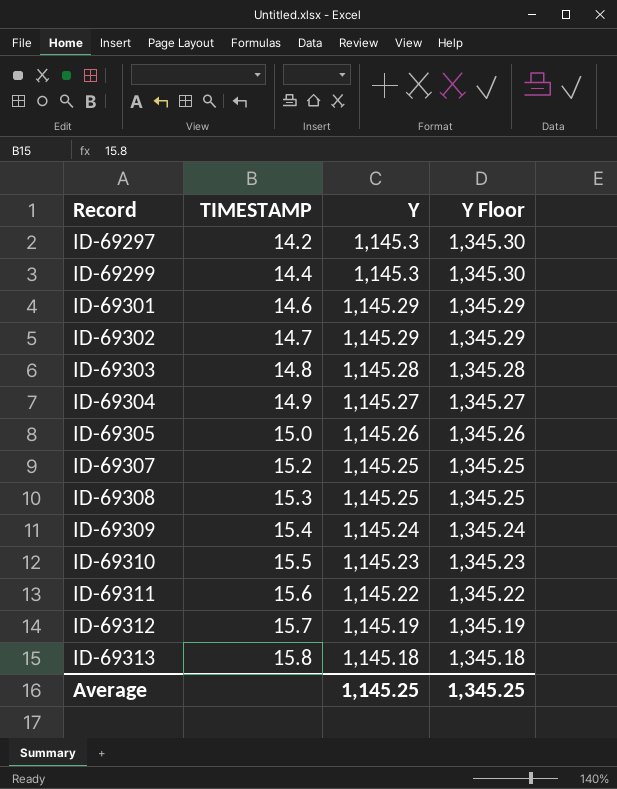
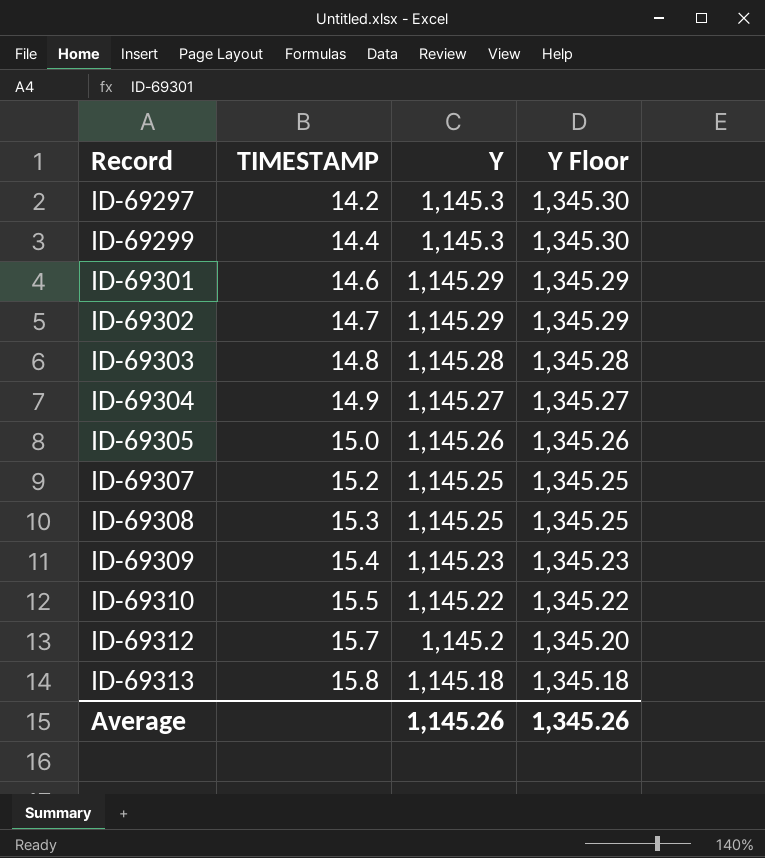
row ID-69311: 15.6 | 1,145.22 | 1,345.22 -> none
ID-69309 | Y: 1,145.24 -> 1,145.23
ID-69309 | Y Floor: 1,345.24 -> 1,345.23
ID-69310 | Y: 1,145.23 -> 1,145.22
ID-69310 | Y Floor: 1,345.23 -> 1,345.22
ID-69312 | Y: 1,145.19 -> 1,145.2
ID-69312 | Y Floor: 1,345.19 -> 1,345.20
Average | Y: 1,145.25 -> 1,145.26
Average | Y Floor: 1,345.25 -> 1,345.26

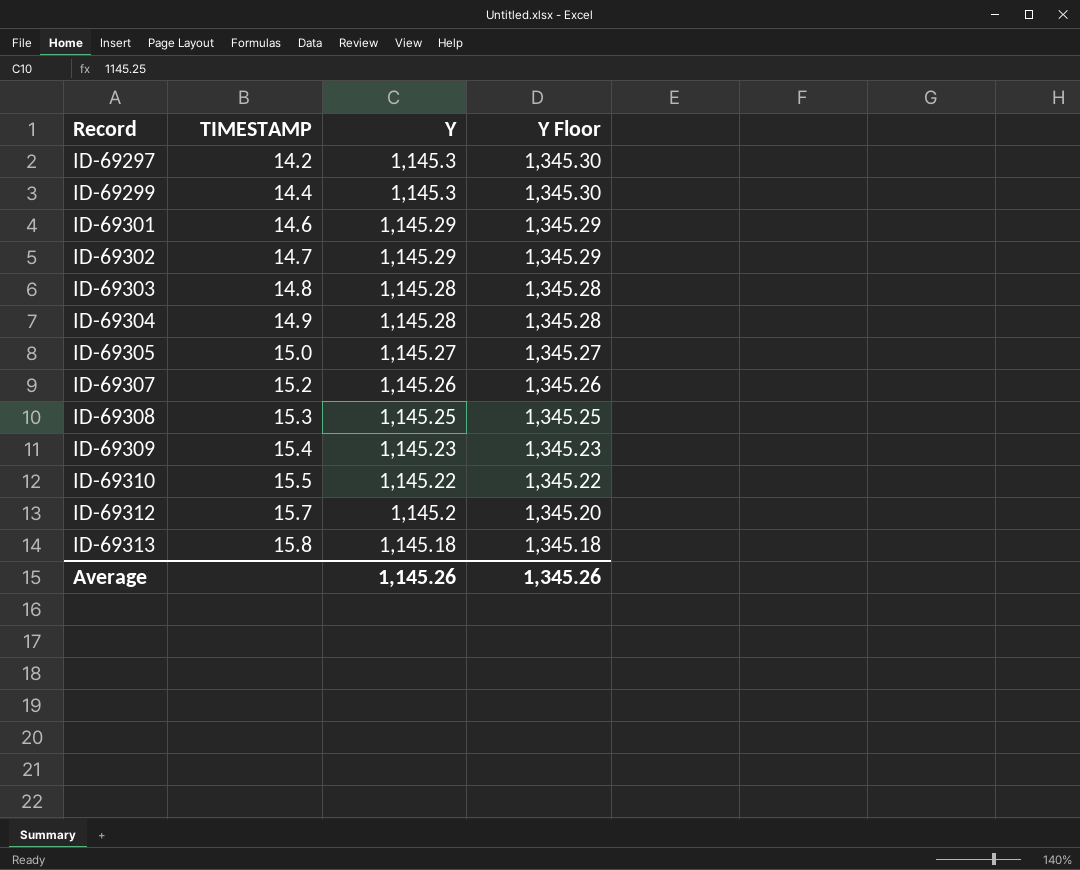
ID-69304 | Y: 1,145.27 -> 1,145.28
ID-69304 | Y Floor: 1,345.27 -> 1,345.28
ID-69305 | Y: 1,145.26 -> 1,145.27
ID-69305 | Y Floor: 1,345.26 -> 1,345.27
ID-69307 | Y: 1,145.25 -> 1,145.26
ID-69307 | Y Floor: 1,345.25 -> 1,345.26

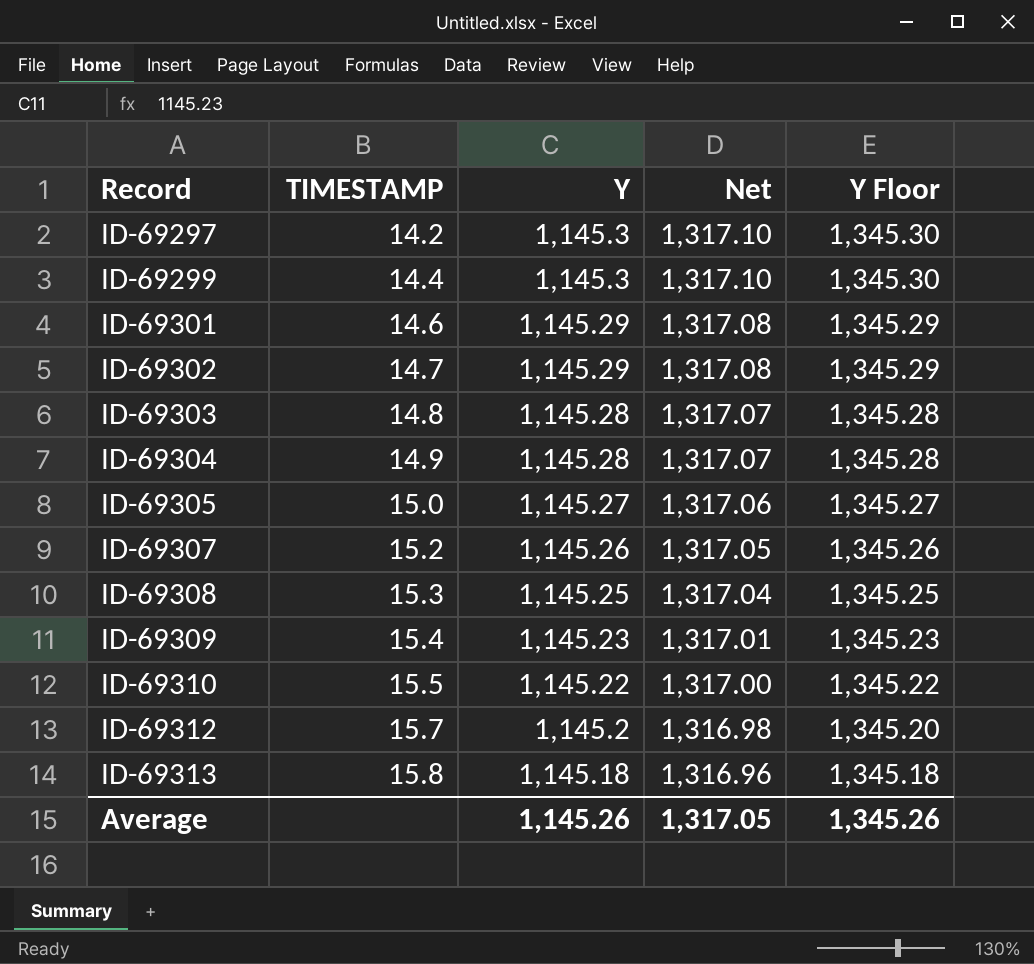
column Net | formula: none -> [Y] * 1.15

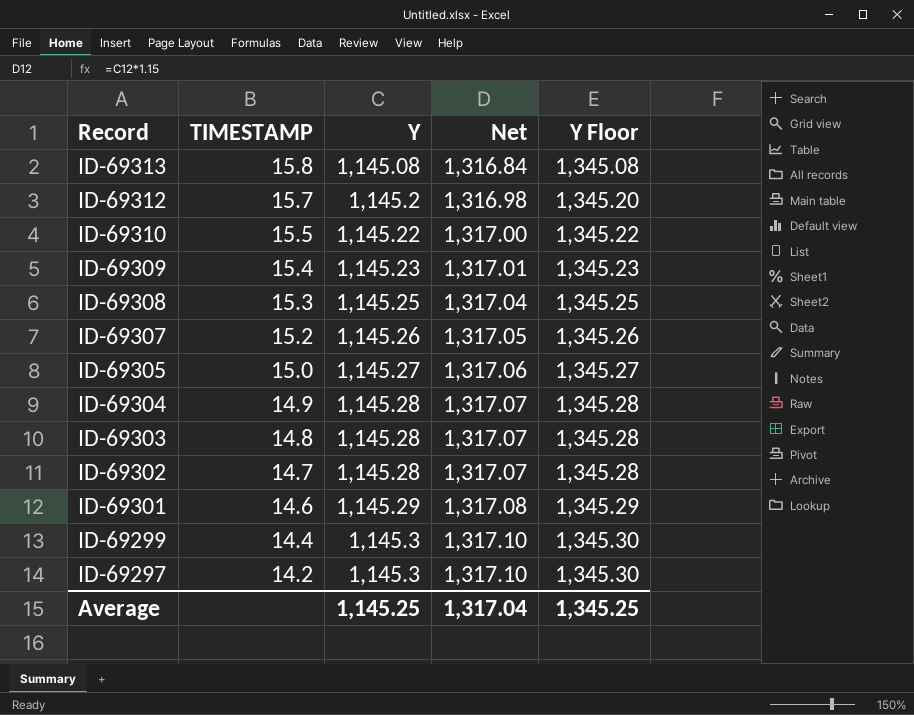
row order: Record ascending -> Record descending
ID-69313 | Y: 1,145.18 -> 1,145.08
ID-69313 | Net: 1,316.96 -> 1,316.84
ID-69313 | Y Floor: 1,345.18 -> 1,345.08
ID-69302 | Y: 1,145.29 -> 1,145.28
ID-69302 | Net: 1,317.08 -> 1,317.07
ID-69302 | Y Floor: 1,345.29 -> 1,345.28
Average | Y: 1,145.26 -> 1,145.25
Average | Net: 1,317.05 -> 1,317.04
Average | Y Floor: 1,345.26 -> 1,345.25

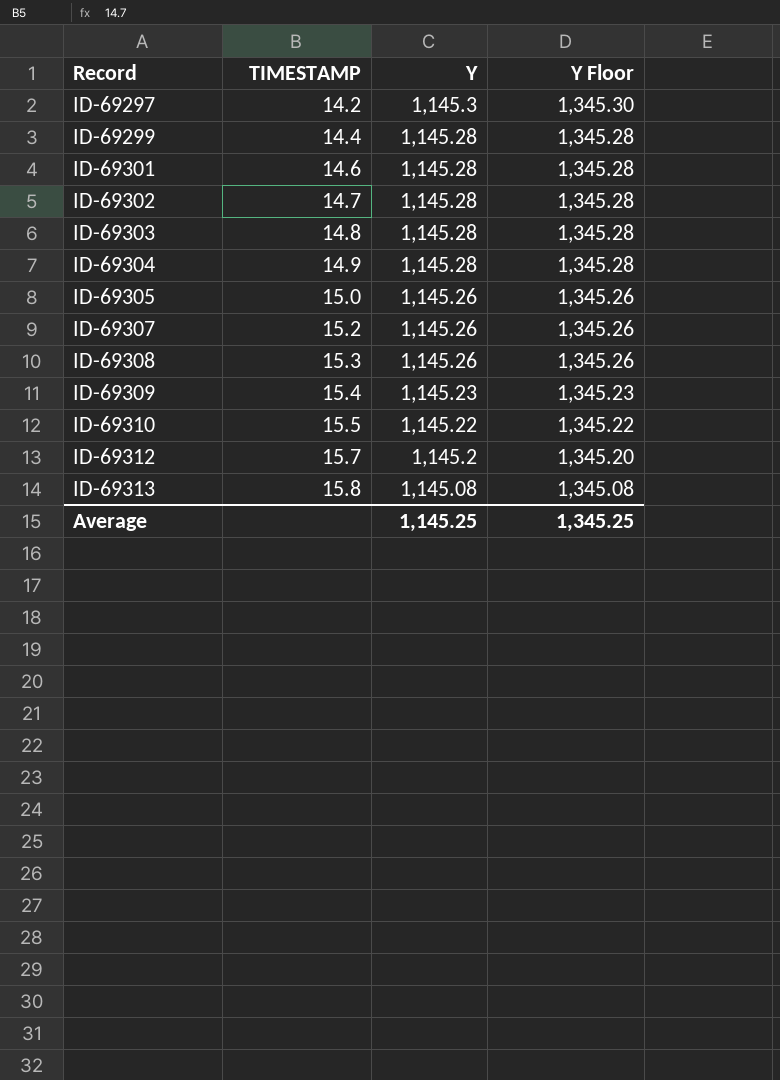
row order: Record descending -> Record ascending
column Net | formula: [Y] * 1.15 -> none
ID-69299 | Y: 1,145.3 -> 1,145.28
ID-69299 | Y Floor: 1,345.30 -> 1,345.28
ID-69301 | Y: 1,145.29 -> 1,145.28
ID-69301 | Y Floor: 1,345.29 -> 1,345.28
ID-69305 | Y: 1,145.27 -> 1,145.26
ID-69305 | Y Floor: 1,345.27 -> 1,345.26
ID-69308 | Y: 1,145.25 -> 1,145.26
ID-69308 | Y Floor: 1,345.25 -> 1,345.26

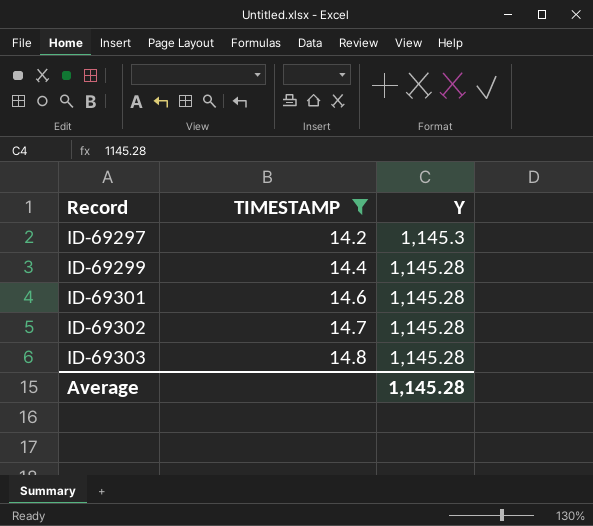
filter: none -> TIMESTAMP <= 14.8
column Y Floor | formula: [Y] + 200 -> none
Average | Y: 1,145.25 -> 1,145.28

